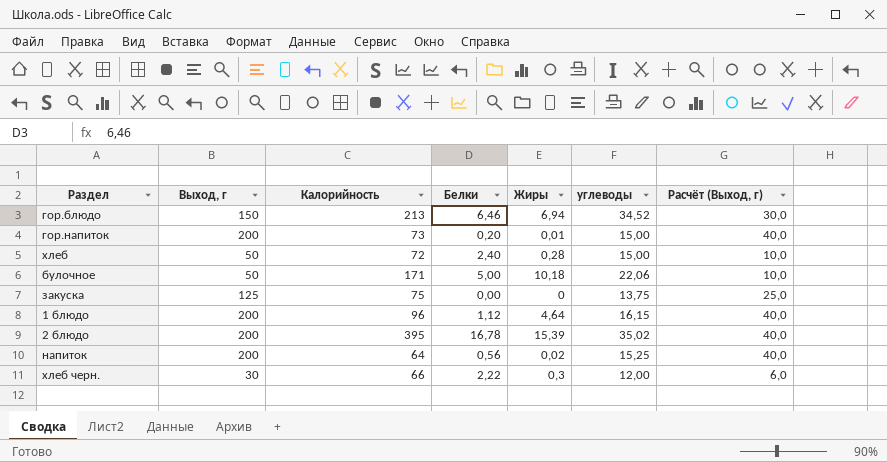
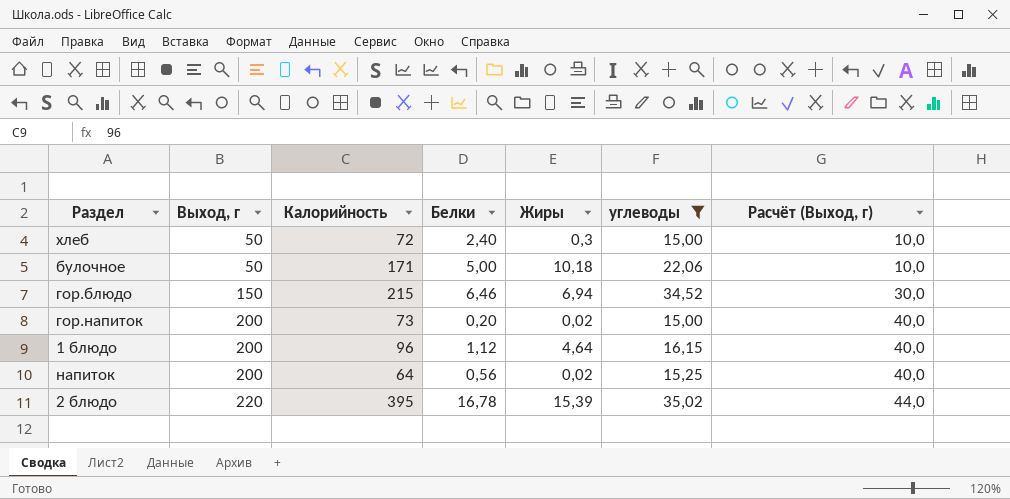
filter: none -> углеводы >= 15,00
row order: none -> Выход, г ascending
хлеб | Жиры: 0,28 -> 0,3
гор.блюдо | Калорийность: 213 -> 215
гор.напиток | Жиры: 0,01 -> 0,02
2 блюдо | Выход, г: 200 -> 220
2 блюдо | Расчёт (Выход, г): 40,0 -> 44,0

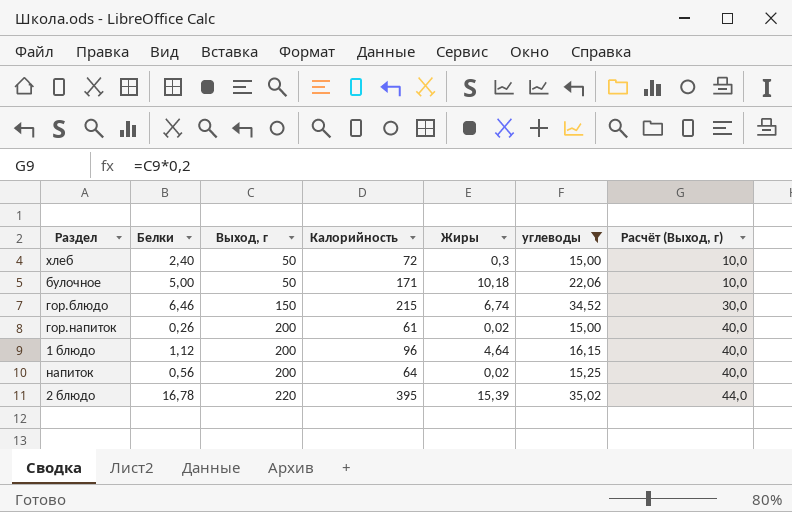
column Белки | position: 4 -> 2
гор.блюдо | Жиры: 6,94 -> 6,74
гор.напиток | Белки: 0,20 -> 0,26
гор.напиток | Калорийность: 73 -> 61

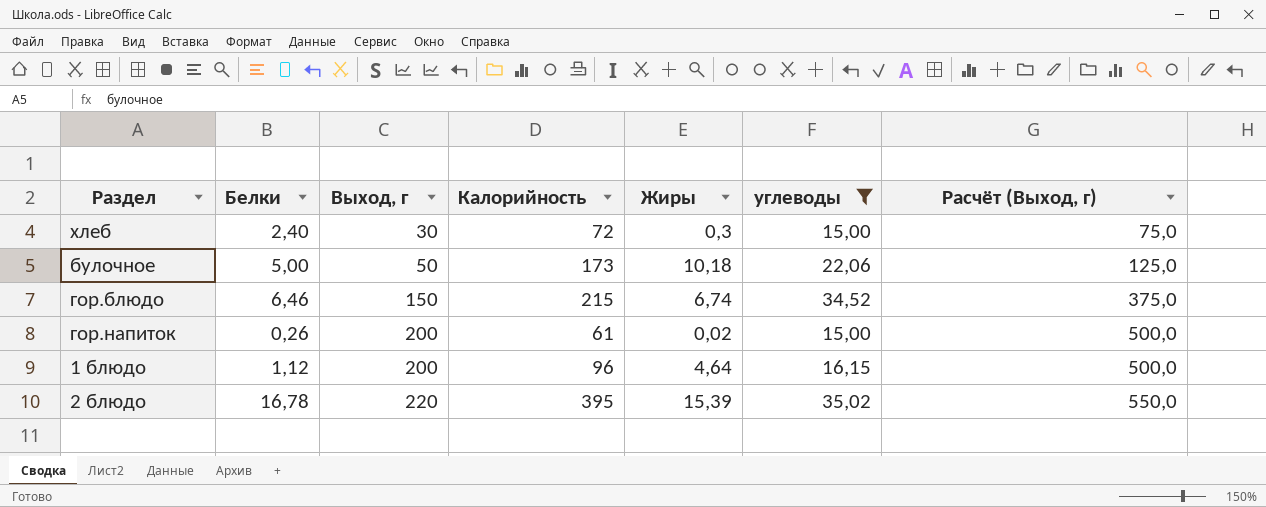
column Расчёт (Выход, г) | formula: [Выход, г] * 0,2 -> [Выход, г] * 2,5
row напиток: 0,56 | 200 | 64 | 0,02 | 15,25 | 40,0 -> none
хлеб | Выход, г: 50 -> 30
булочное | Калорийность: 171 -> 173

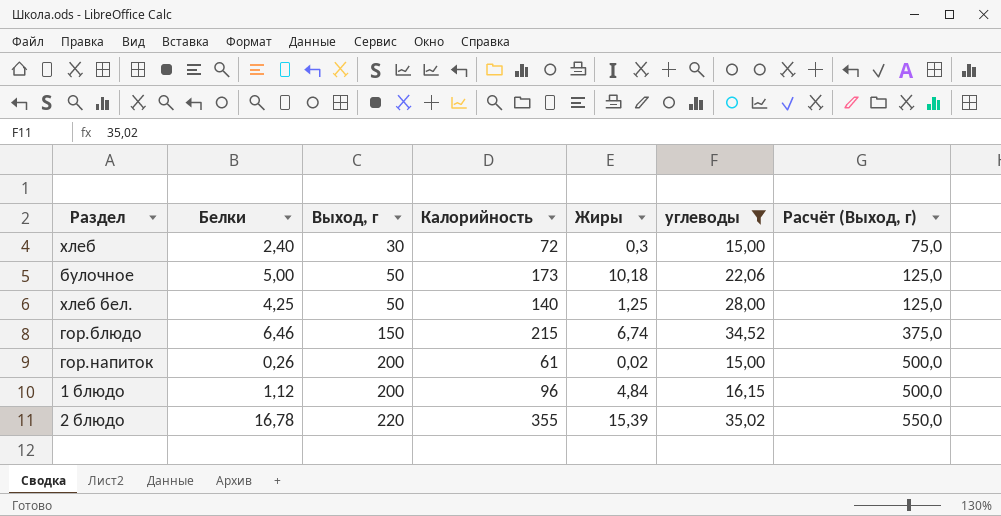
row хлеб бел.: none -> 4,25 | 50 | 140 | 1,25 | 28,00 | 125,0
1 блюдо | Жиры: 4,64 -> 4,84
2 блюдо | Калорийность: 395 -> 355

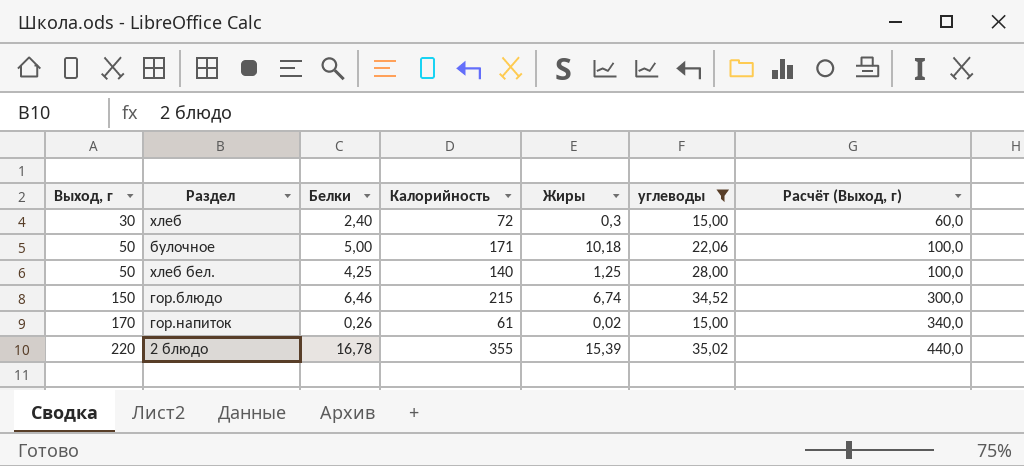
column Выход, г | position: 3 -> 1
column Расчёт (Выход, г) | formula: [Выход, г] * 2,5 -> [Выход, г] * 2
row 1 блюдо: 1,12 | 200 | 96 | 4,84 | 16,15 | 500,0 -> none
булочное | Калорийность: 173 -> 171
гор.напиток | Выход, г: 200 -> 170

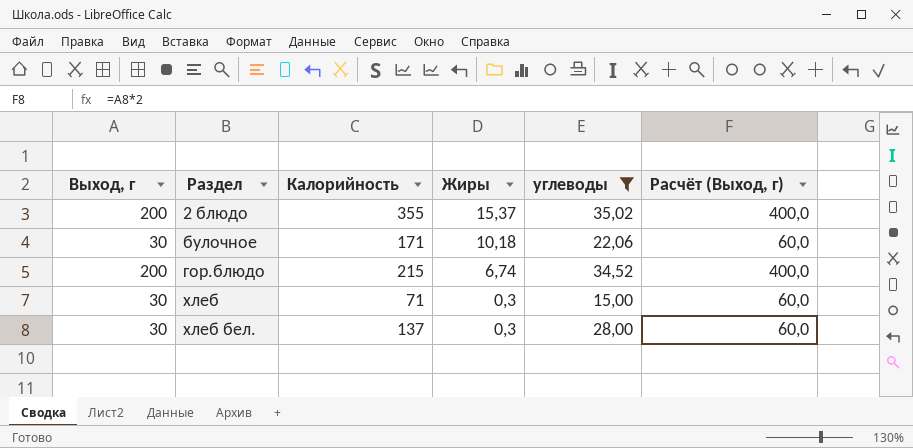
row order: Выход, г ascending -> Раздел ascending
column Белки | position: 3 -> none
row гор.напиток: 170 | 0,26 | 61 | 0,02 | 15,00 | 340,0 -> none
2 блюдо | Выход, г: 220 -> 200
2 блюдо | Жиры: 15,39 -> 15,37
2 блюдо | Расчёт (Выход, г): 440,0 -> 400,0
булочное | Выход, г: 50 -> 30
булочное | Расчёт (Выход, г): 100,0 -> 60,0
гор.блюдо | Выход, г: 150 -> 200
гор.блюдо | Расчёт (Выход, г): 300,0 -> 400,0
хлеб | Калорийность: 72 -> 71
хлеб бел. | Выход, г: 50 -> 30
хлеб бел. | Калорийность: 140 -> 137
хлеб бел. | Жиры: 1,25 -> 0,3
хлеб бел. | Расчёт (Выход, г): 100,0 -> 60,0

